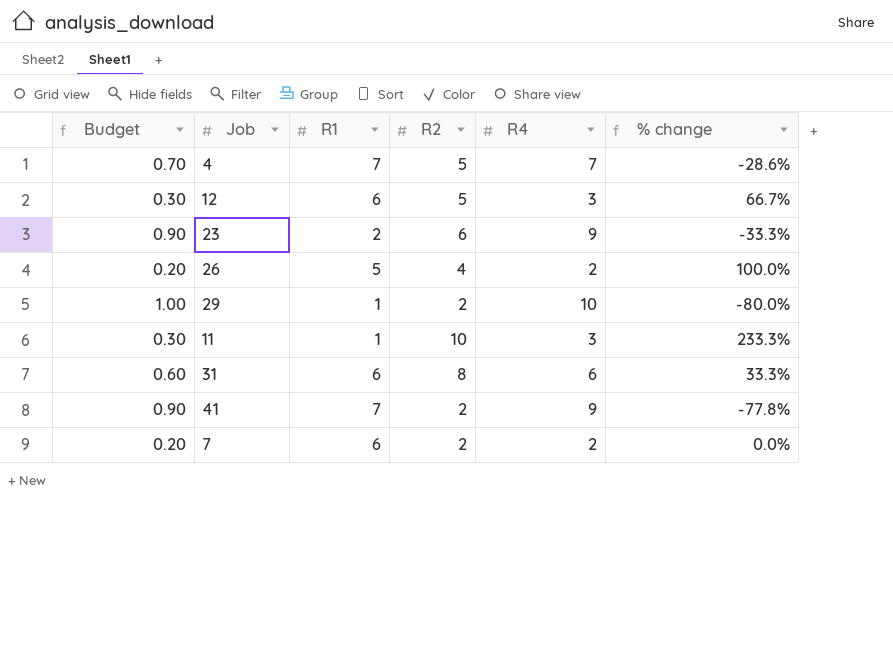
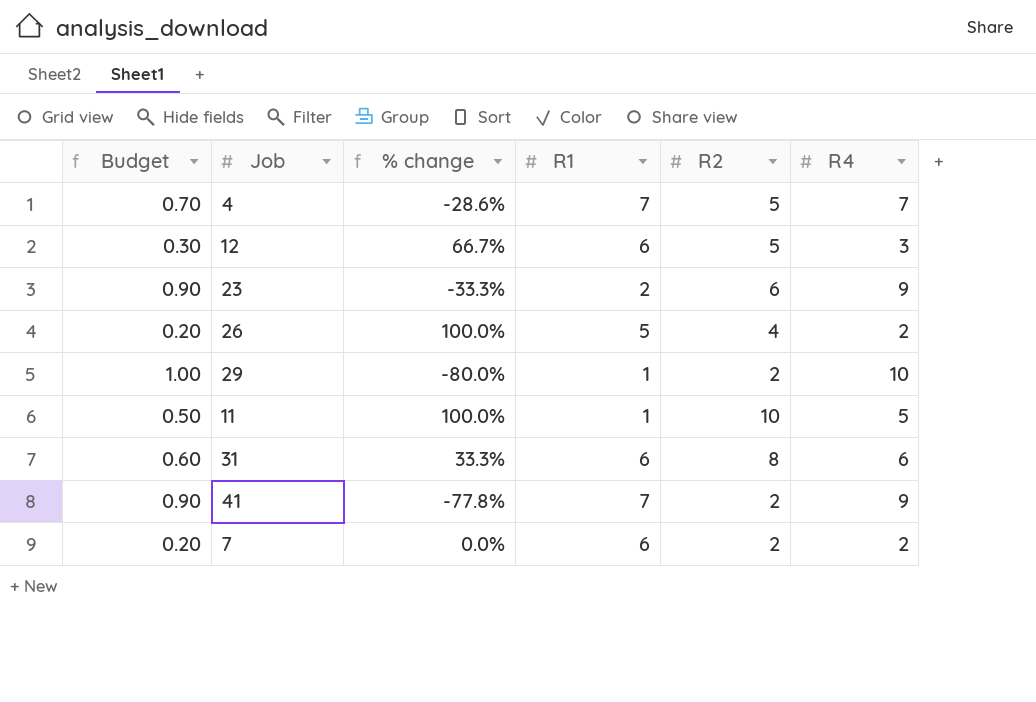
column % change | position: 6 -> 3
11 | Budget: 0.30 -> 0.50
11 | % change: 233.3% -> 100.0%
11 | R4: 3 -> 5

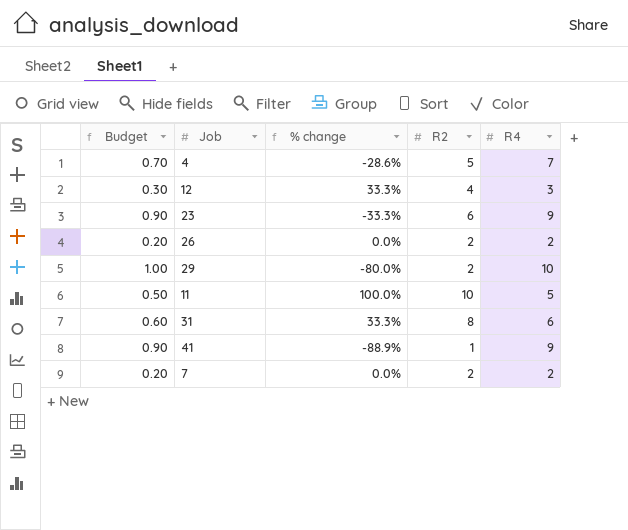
column R1 | position: 4 -> none
12 | % change: 66.7% -> 33.3%
12 | R2: 5 -> 4
26 | % change: 100.0% -> 0.0%
26 | R2: 4 -> 2
41 | % change: -77.8% -> -88.9%
41 | R2: 2 -> 1

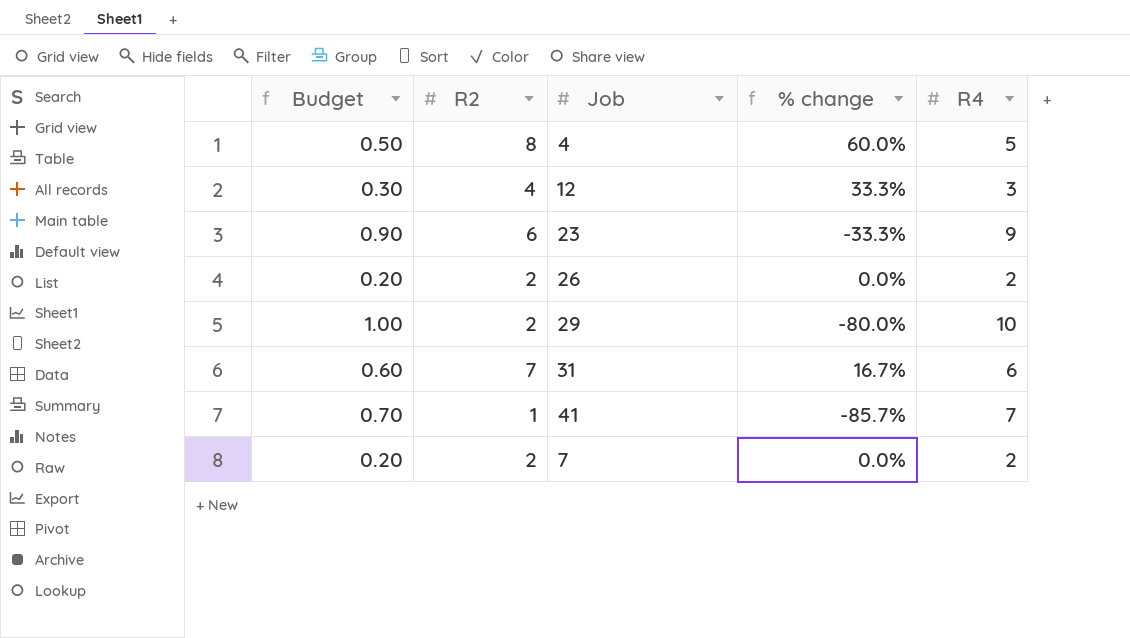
column R2 | position: 4 -> 2
row 11: 0.50 | 100.0% | 10 | 5 -> none
4 | Budget: 0.70 -> 0.50
4 | R2: 5 -> 8
4 | % change: -28.6% -> 60.0%
4 | R4: 7 -> 5
31 | R2: 8 -> 7
31 | % change: 33.3% -> 16.7%
41 | Budget: 0.90 -> 0.70
41 | % change: -88.9% -> -85.7%
41 | R4: 9 -> 7

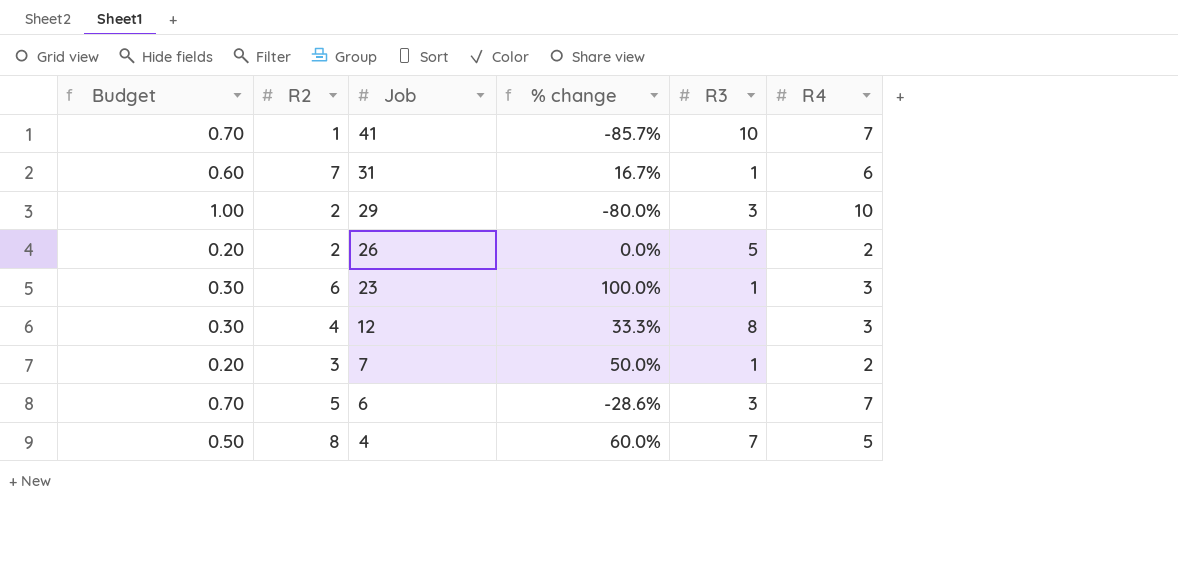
row order: none -> Job descending
column R3 | position: none -> 5
23 | Budget: 0.90 -> 0.30
23 | % change: -33.3% -> 100.0%
23 | R4: 9 -> 3
7 | R2: 2 -> 3
7 | % change: 0.0% -> 50.0%
row 6: none -> 0.70 | 5 | -28.6% | 3 | 7

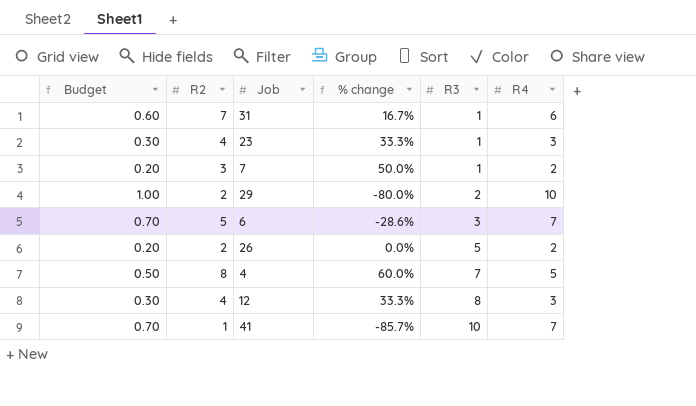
row order: Job descending -> R3 ascending
23 | R2: 6 -> 4
23 | % change: 100.0% -> 33.3%
29 | R3: 3 -> 2

